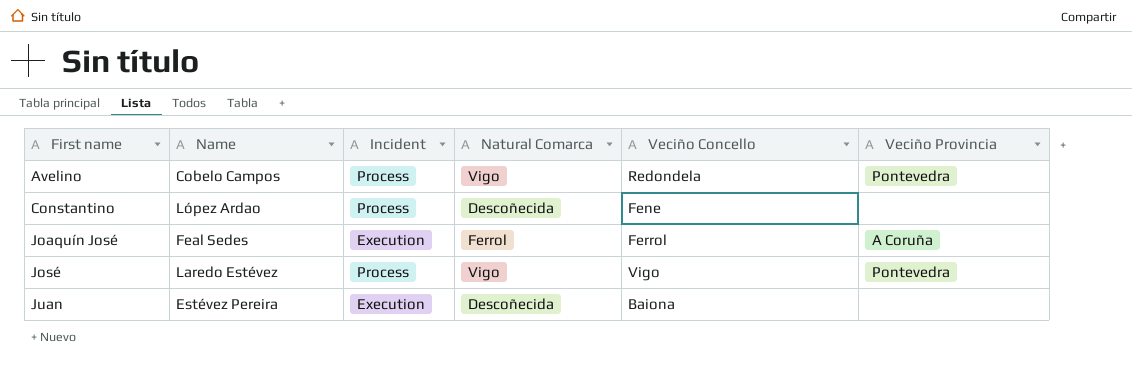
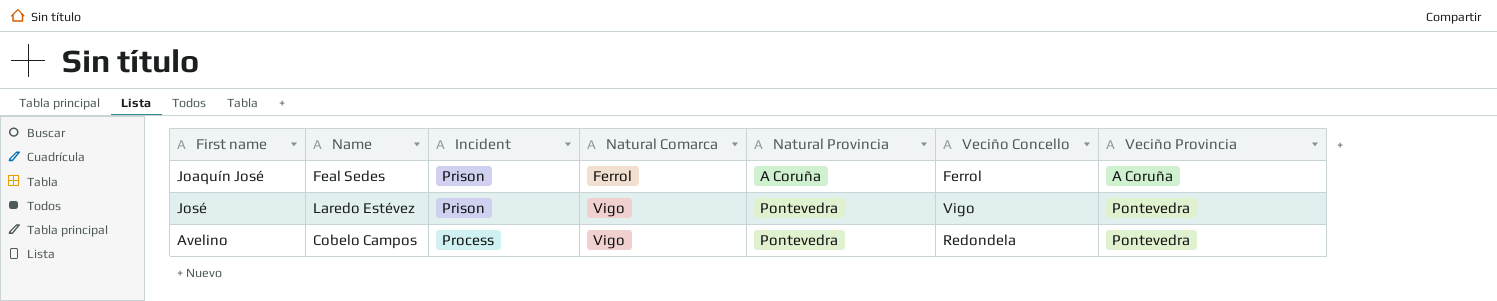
row order: First name ascending -> Incident ascending
column Natural Provincia | position: none -> 5
row Constantino: López Ardao | Process | Descoñecida | Fene | none -> none
row Juan: Estévez Pereira | Execution | Descoñecida | Baiona | none -> none
Joaquín José | Incident: Execution -> Prison
José | Incident: Process -> Prison

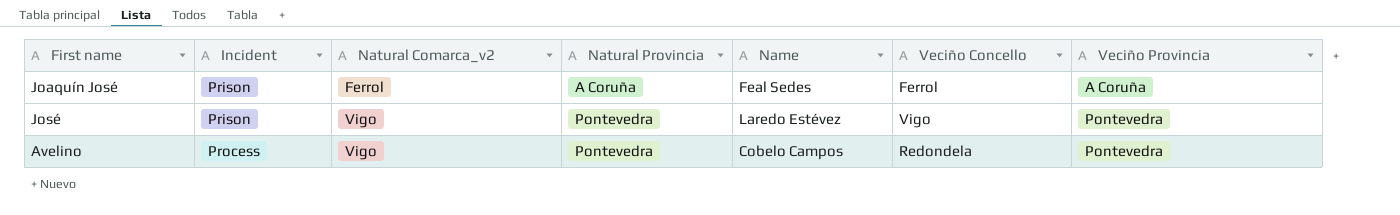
column name: Natural Comarca -> Natural Comarca_v2
column Name | position: 2 -> 5

